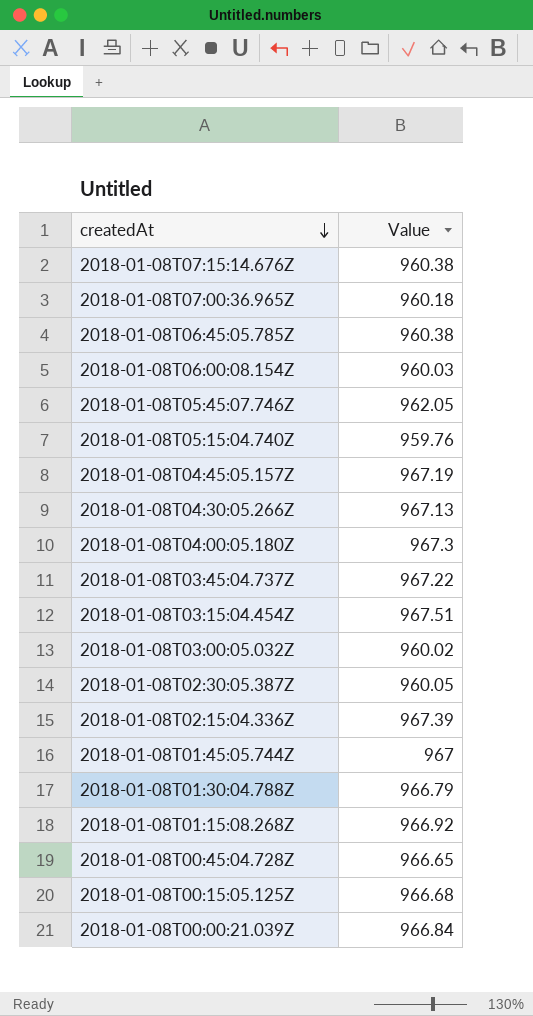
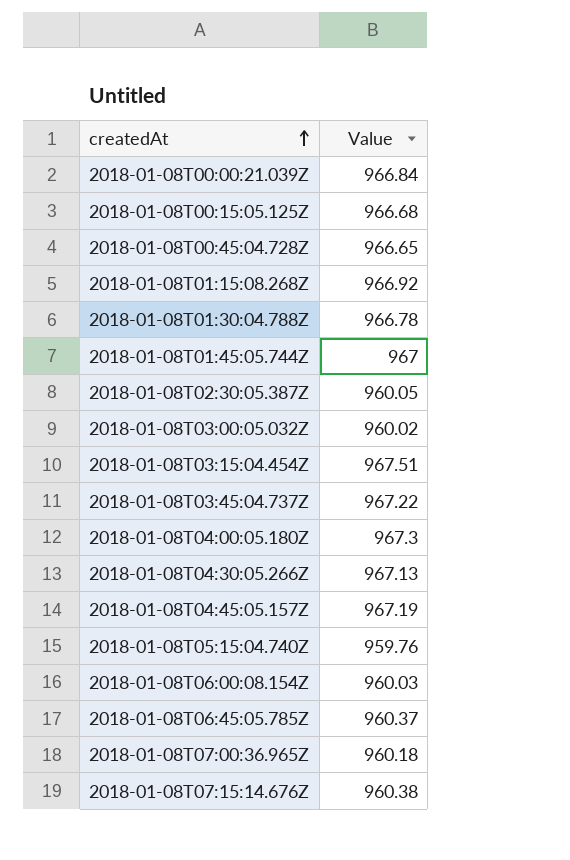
row order: createdAt descending -> createdAt ascending
row 2018-01-08T05:45:07.746Z: 962.05 -> none
row 2018-01-08T02:15:04.336Z: 967.39 -> none
2018-01-08T01:30:04.788Z | Value: 966.79 -> 966.78
2018-01-08T06:45:05.785Z | Value: 960.38 -> 960.37

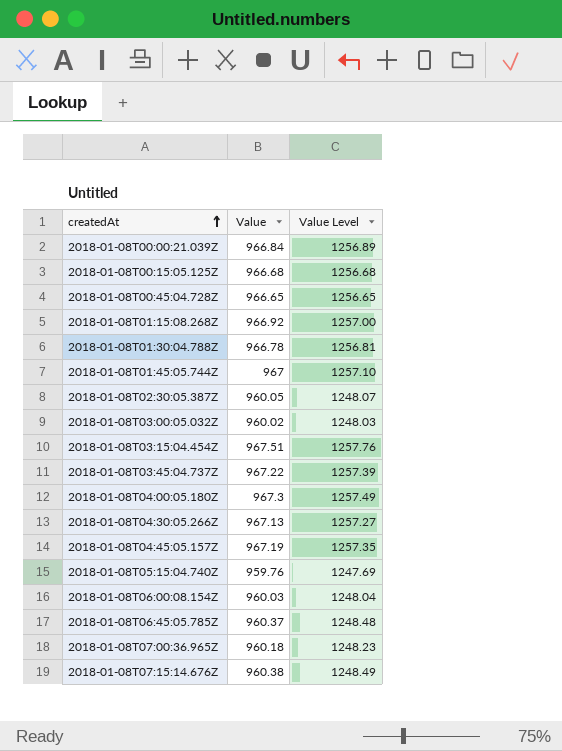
column Value Level | formula: none -> [Value] * 1.3

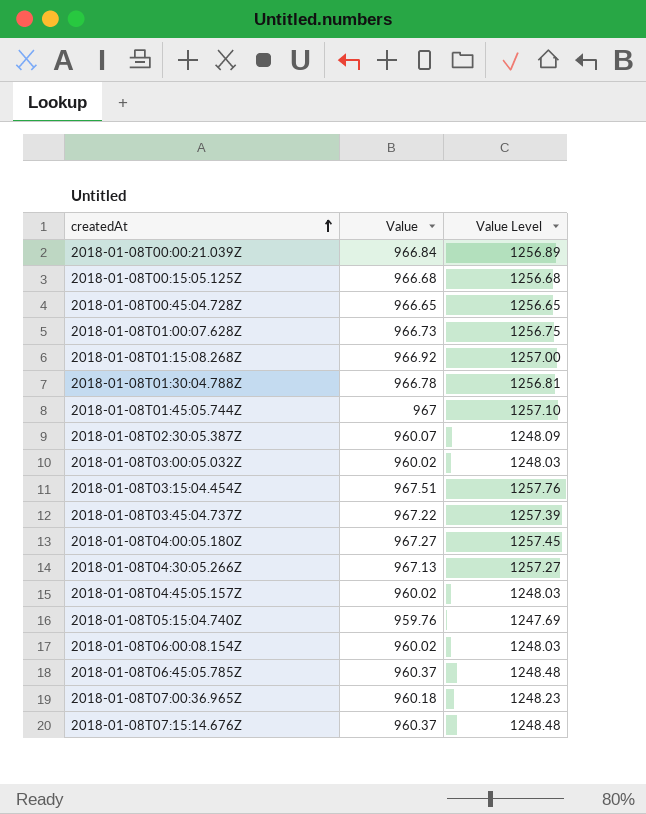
row 2018-01-08T01:00:07.628Z: none -> 966.73 | 1256.75
2018-01-08T02:30:05.387Z | Value: 960.05 -> 960.07
2018-01-08T02:30:05.387Z | Value Level: 1248.07 -> 1248.09
2018-01-08T04:00:05.180Z | Value: 967.3 -> 967.27
2018-01-08T04:00:05.180Z | Value Level: 1257.49 -> 1257.45
2018-01-08T04:45:05.157Z | Value: 967.19 -> 960.02
2018-01-08T04:45:05.157Z | Value Level: 1257.35 -> 1248.03
2018-01-08T06:00:08.154Z | Value: 960.03 -> 960.02
2018-01-08T06:00:08.154Z | Value Level: 1248.04 -> 1248.03
2018-01-08T07:15:14.676Z | Value: 960.38 -> 960.37
2018-01-08T07:15:14.676Z | Value Level: 1248.49 -> 1248.48

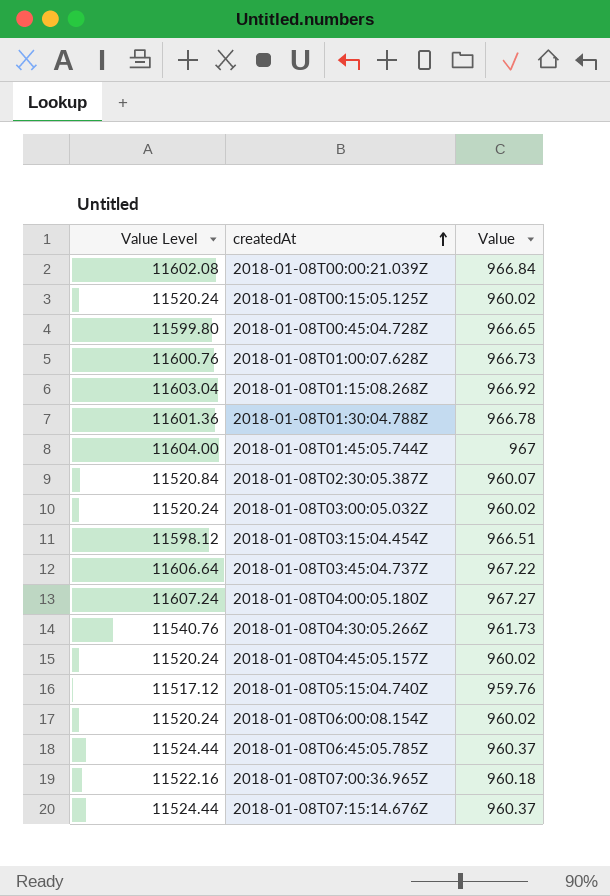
column Value Level | formula: [Value] * 1.3 -> [Value] * 12
column Value Level | position: 3 -> 1
2018-01-08T00:15:05.125Z | Value: 966.68 -> 960.02
2018-01-08T03:15:04.454Z | Value: 967.51 -> 966.51
2018-01-08T04:30:05.266Z | Value: 967.13 -> 961.73

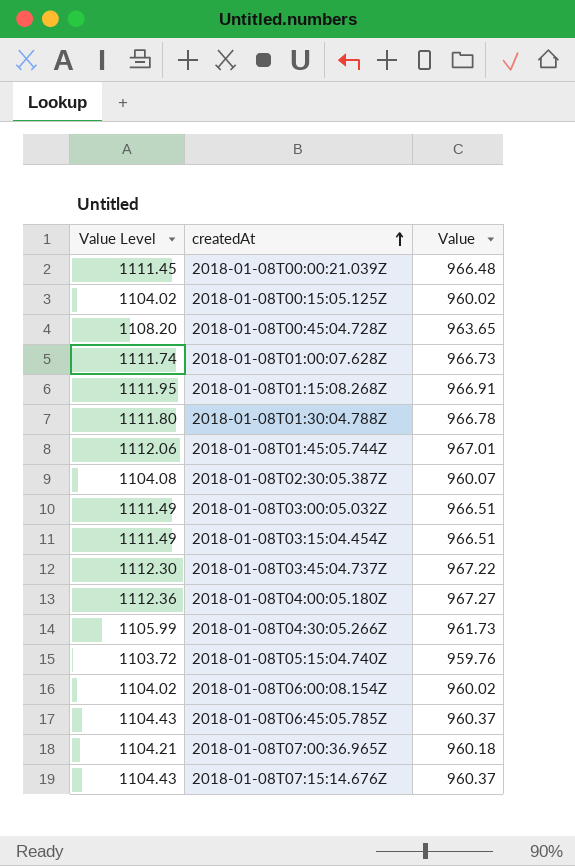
column Value Level | formula: [Value] * 12 -> [Value] * 1.15
row 2018-01-08T04:45:05.157Z: 11520.24 | 960.02 -> none
2018-01-08T00:00:21.039Z | Value: 966.84 -> 966.48
2018-01-08T00:45:04.728Z | Value: 966.65 -> 963.65
2018-01-08T01:15:08.268Z | Value: 966.92 -> 966.91
2018-01-08T01:45:05.744Z | Value: 967 -> 967.01
2018-01-08T03:00:05.032Z | Value: 960.02 -> 966.51

